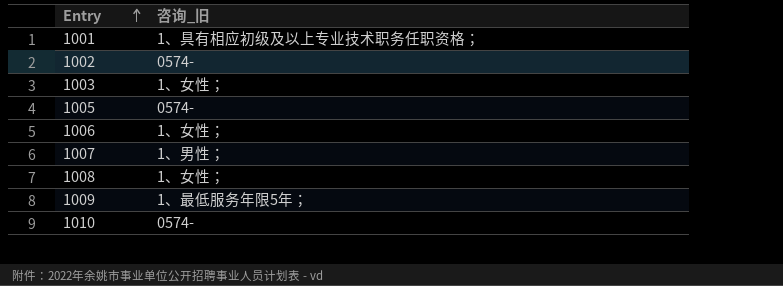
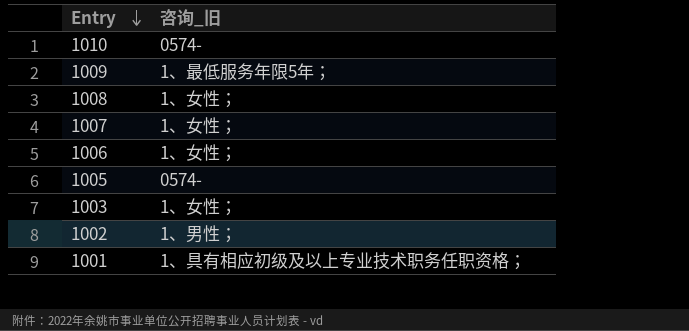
row order: Entry ascending -> Entry descending
1007 | 咨询_旧: 1、男性； -> 1、女性；
1002 | 咨询_旧: 0574- -> 1、男性；

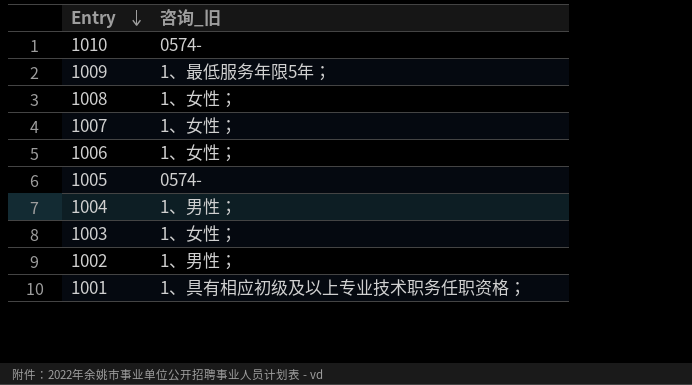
row 1004: none -> 1、男性；

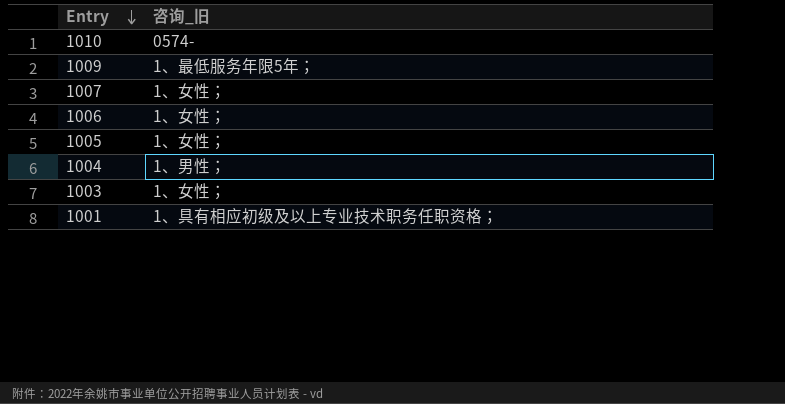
row 1008: 1、女性； -> none
row 1002: 1、男性； -> none
1005 | 咨询_旧: 0574- -> 1、女性；

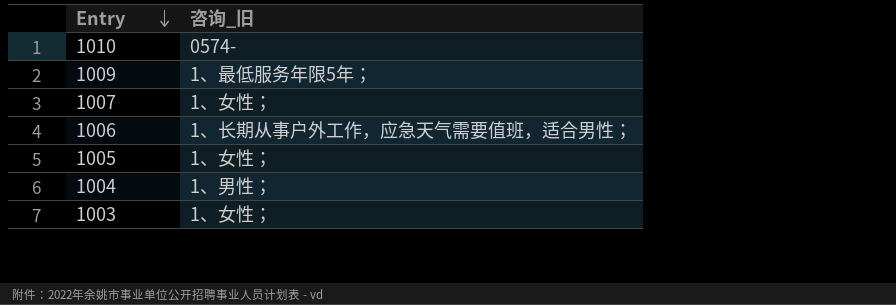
row 1001: 1、具有相应初级及以上专业技术职务任职资格； -> none
1006 | 咨询_旧: 1、女性； -> 1、长期从事户外工作，应急天气需要值班，适合男性；

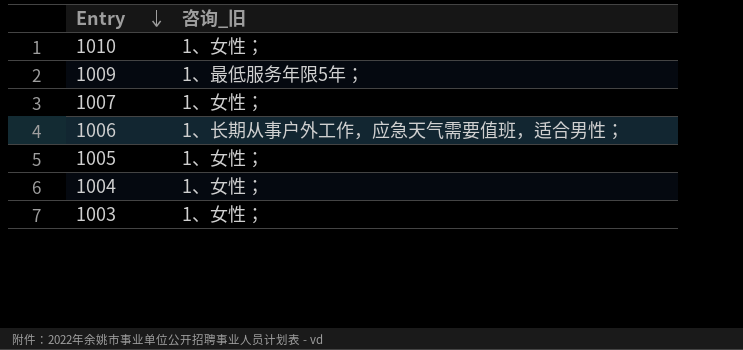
1010 | 咨询_旧: 0574- -> 1、女性；
1004 | 咨询_旧: 1、男性； -> 1、女性；

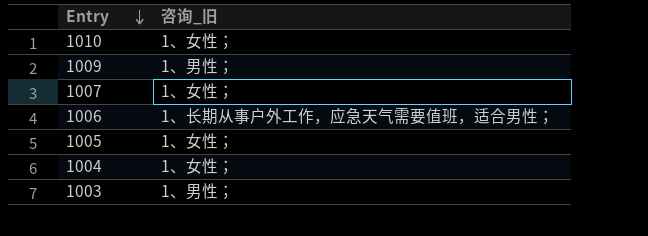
1009 | 咨询_旧: 1、最低服务年限5年； -> 1、男性；
1003 | 咨询_旧: 1、女性； -> 1、男性；

